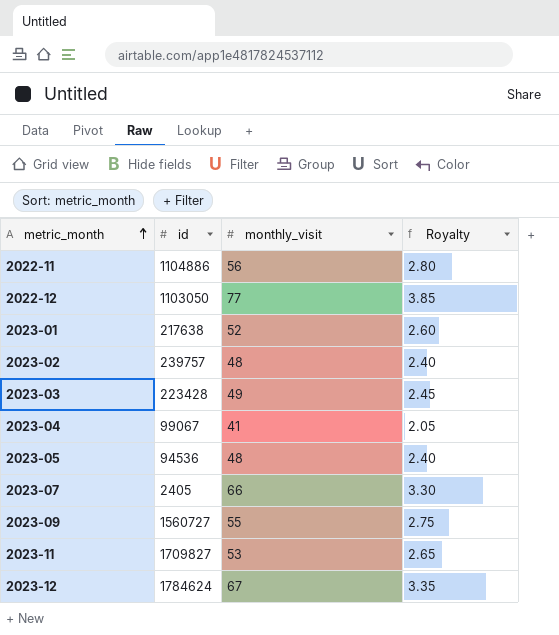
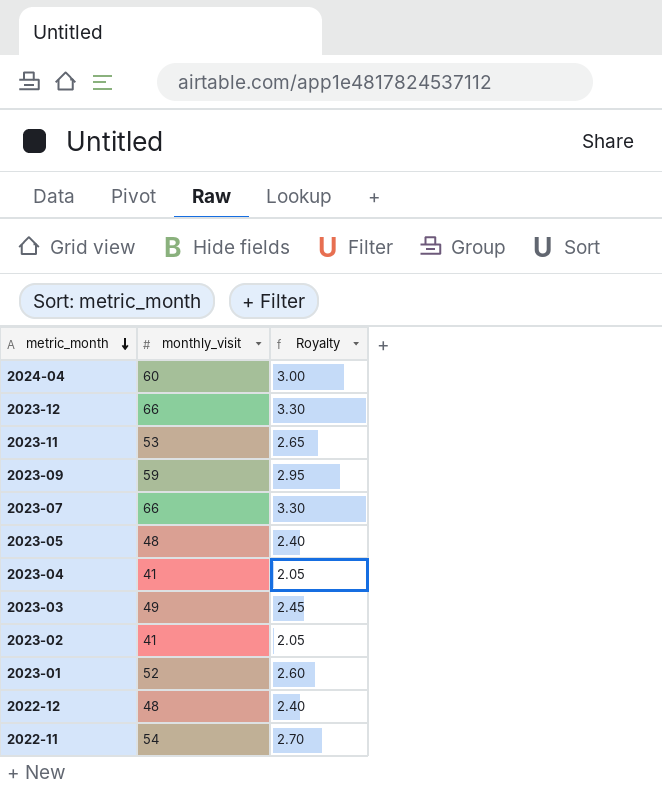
row order: metric_month ascending -> metric_month descending
column id | position: 2 -> none
row 2024-04: none -> 60 | 3.00
2023-12 | monthly_visit: 67 -> 66
2023-12 | Royalty: 3.35 -> 3.30
2023-09 | monthly_visit: 55 -> 59
2023-09 | Royalty: 2.75 -> 2.95
2023-02 | monthly_visit: 48 -> 41
2023-02 | Royalty: 2.40 -> 2.05
2022-12 | monthly_visit: 77 -> 48
2022-12 | Royalty: 3.85 -> 2.40
2022-11 | monthly_visit: 56 -> 54
2022-11 | Royalty: 2.80 -> 2.70

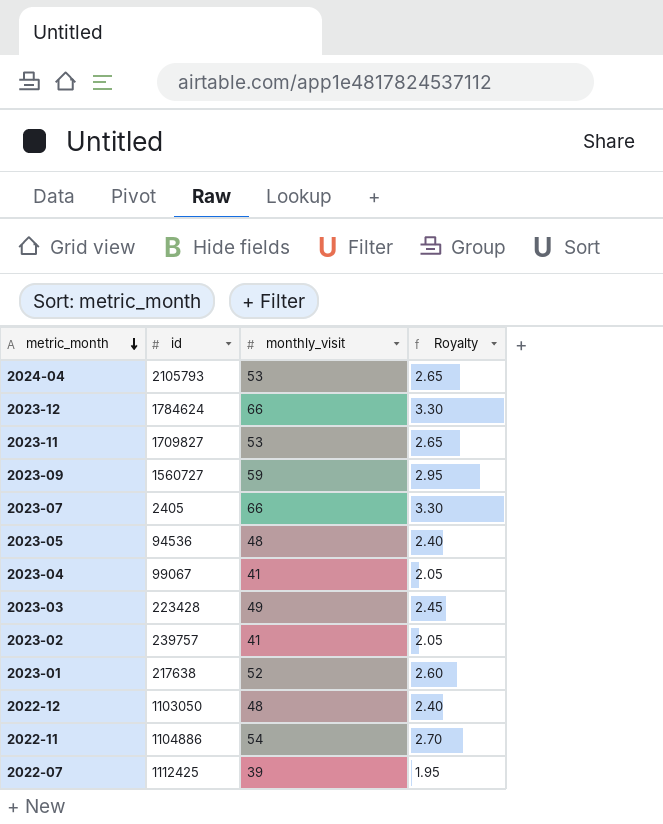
column id | position: none -> 2
2024-04 | monthly_visit: 60 -> 53
2024-04 | Royalty: 3.00 -> 2.65
row 2022-07: none -> 1112425 | 39 | 1.95

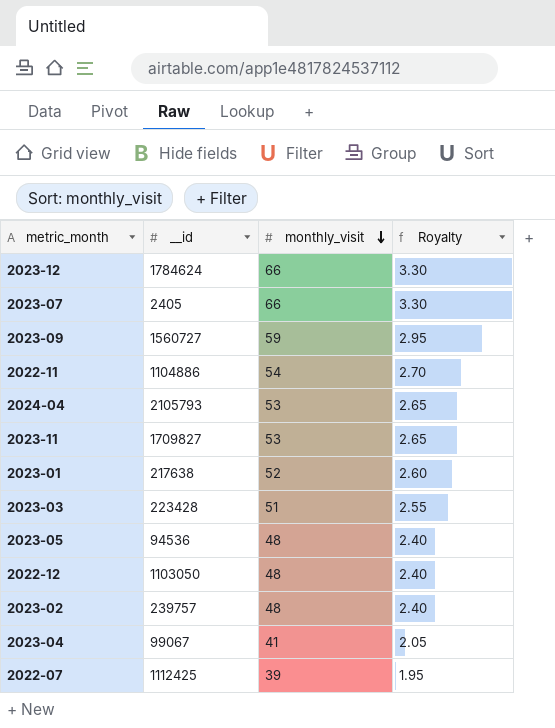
row order: metric_month descending -> monthly_visit descending
column name: id -> __id
2023-03 | monthly_visit: 49 -> 51
2023-03 | Royalty: 2.45 -> 2.55
2023-02 | monthly_visit: 41 -> 48
2023-02 | Royalty: 2.05 -> 2.40

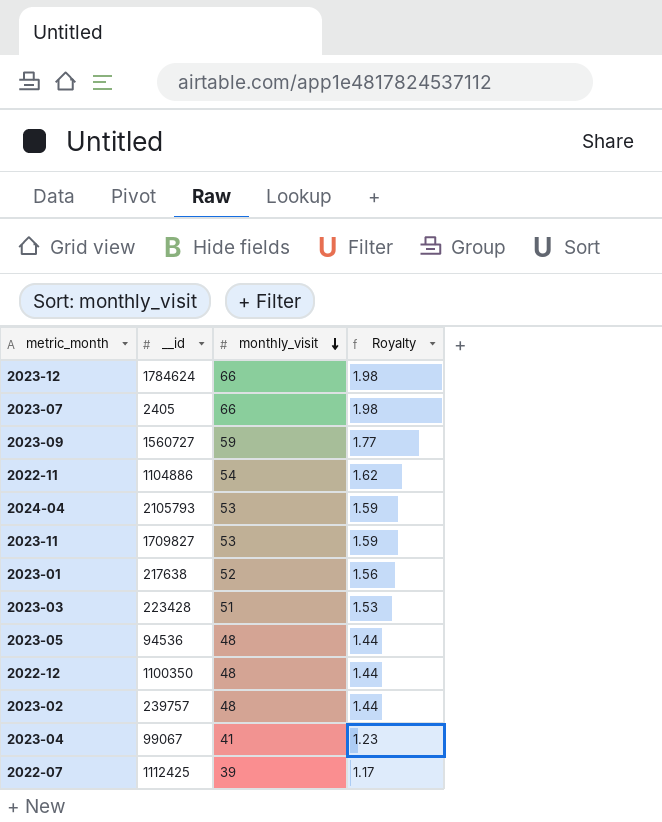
column Royalty | formula: [monthly_visit] * 0.05 -> [monthly_visit] * 0.03
2022-12 | __id: 1103050 -> 1100350

